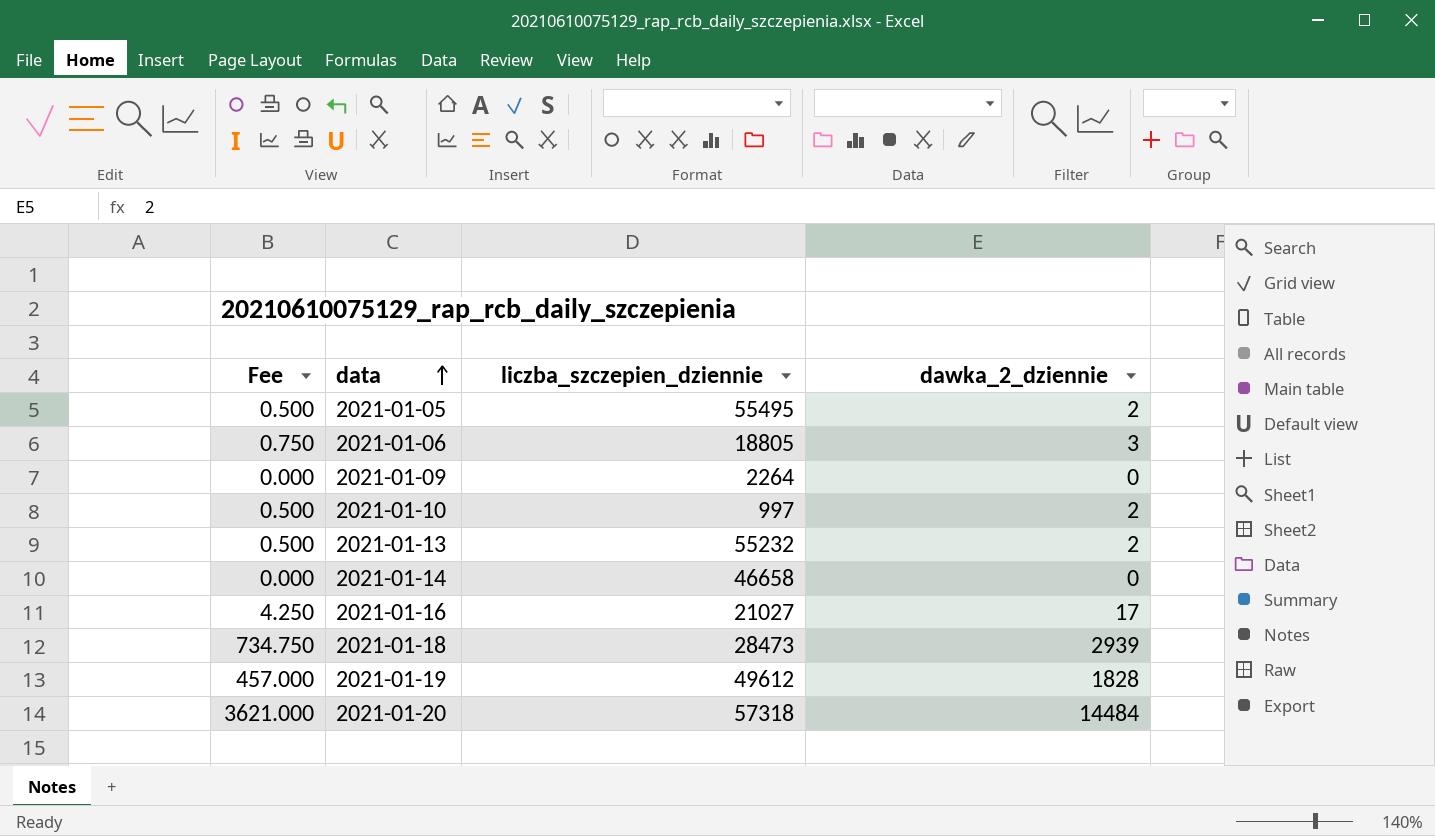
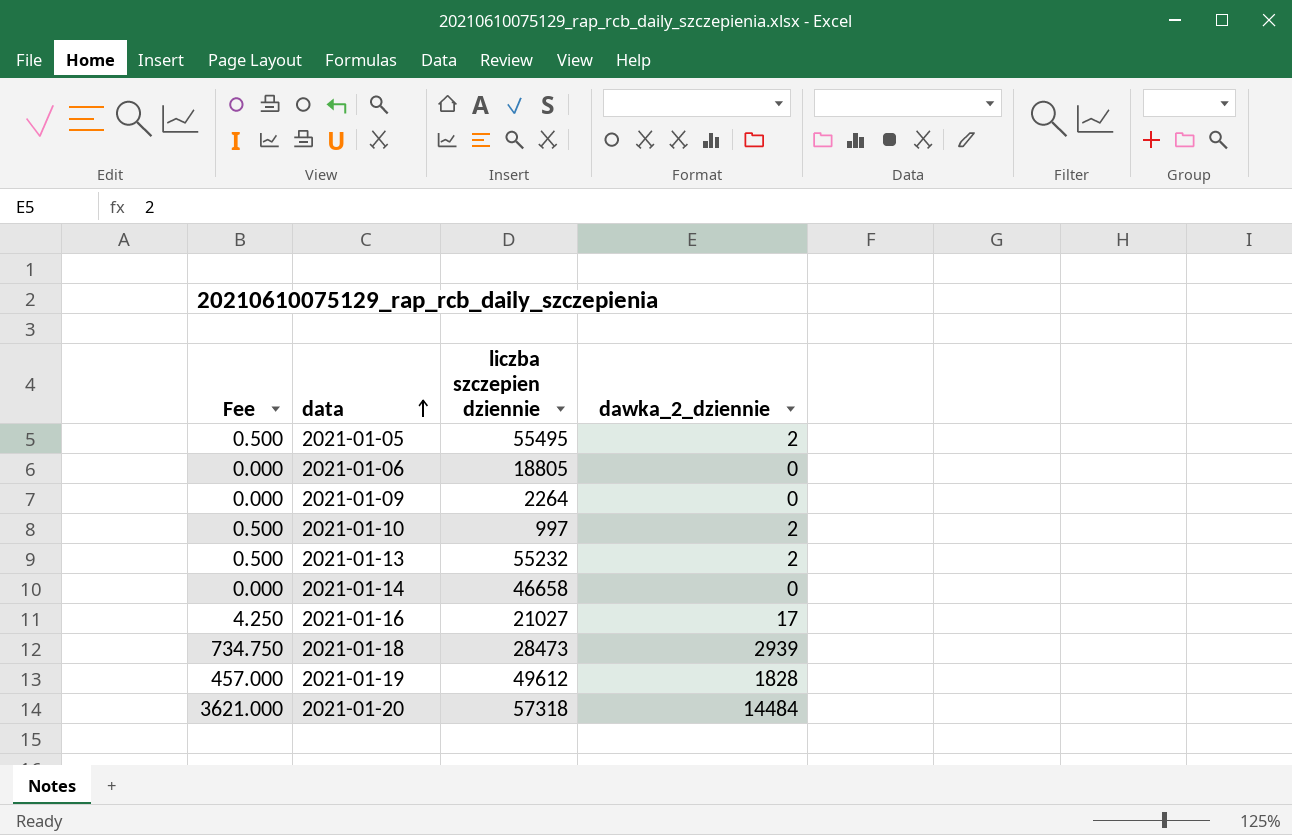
column name: liczba_szczepien_dziennie -> liczba szczepien dziennie
2021-01-06 | Fee: 0.750 -> 0.000
2021-01-06 | dawka_2_dziennie: 3 -> 0

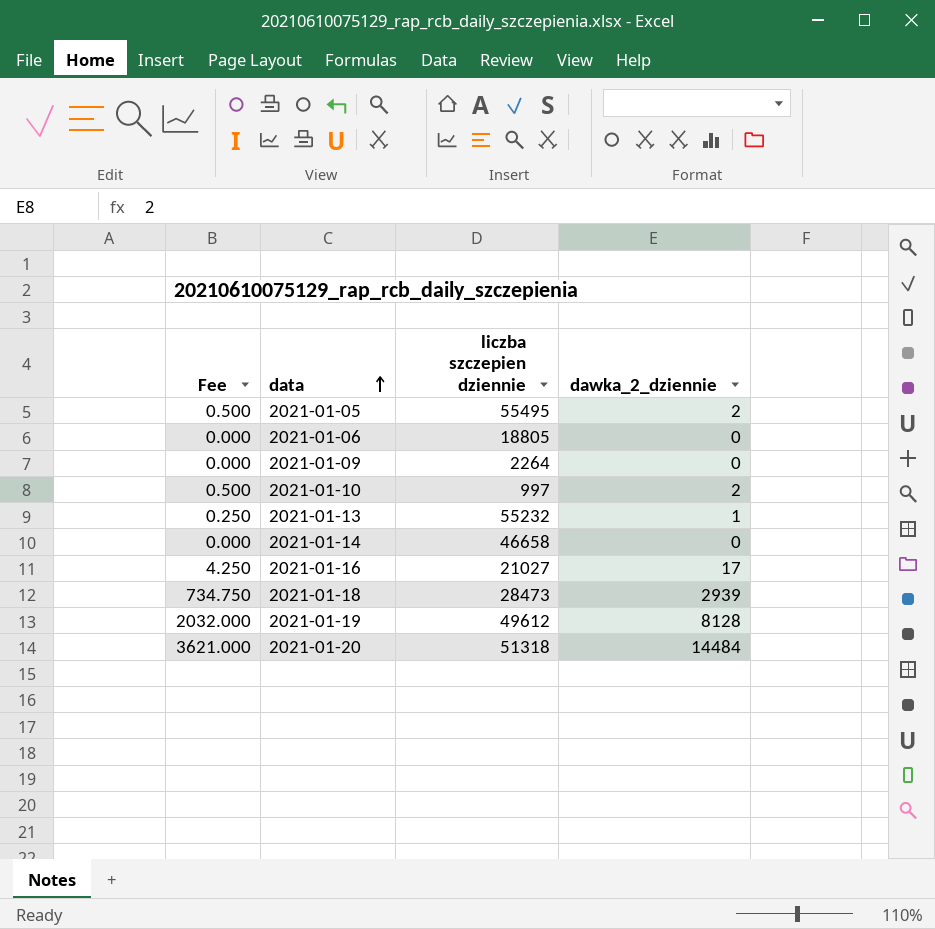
2021-01-13 | Fee: 0.500 -> 0.250
2021-01-13 | dawka_2_dziennie: 2 -> 1
2021-01-19 | Fee: 457.000 -> 2032.000
2021-01-19 | dawka_2_dziennie: 1828 -> 8128
2021-01-20 | liczba szczepien dziennie: 57318 -> 51318

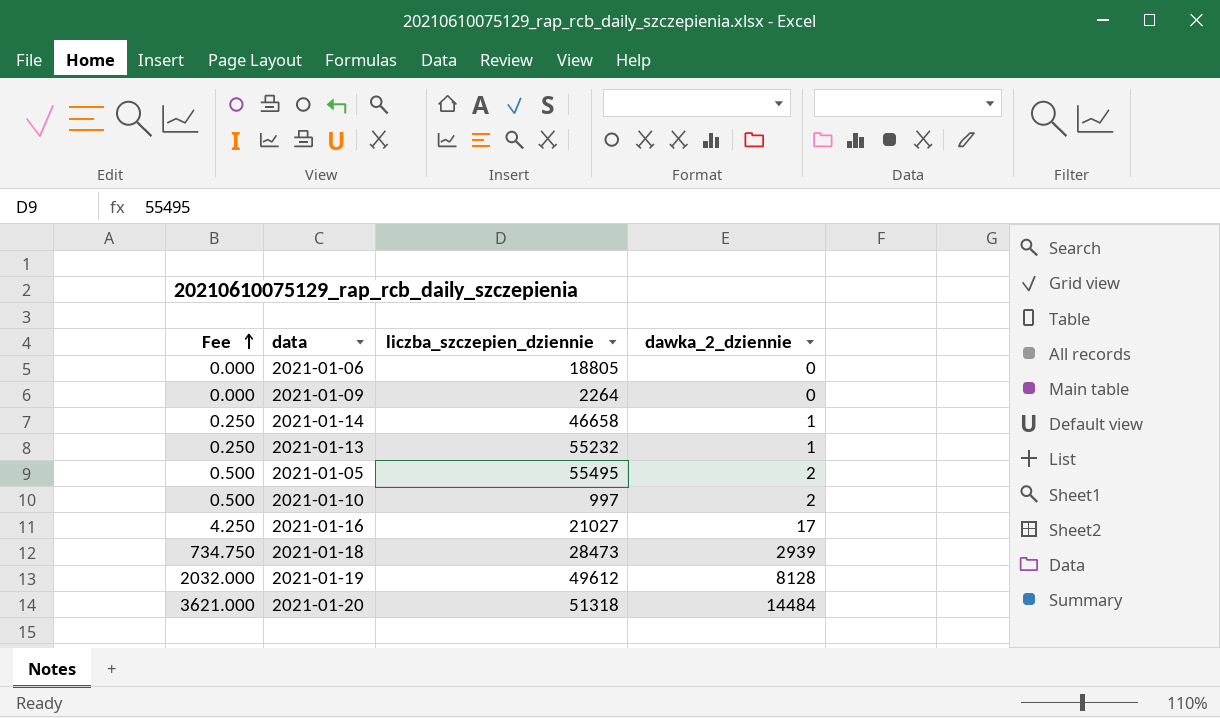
row order: data ascending -> Fee ascending
column name: liczba szczepien dziennie -> liczba_szczepien_dziennie
2021-01-14 | Fee: 0.000 -> 0.250
2021-01-14 | dawka_2_dziennie: 0 -> 1

